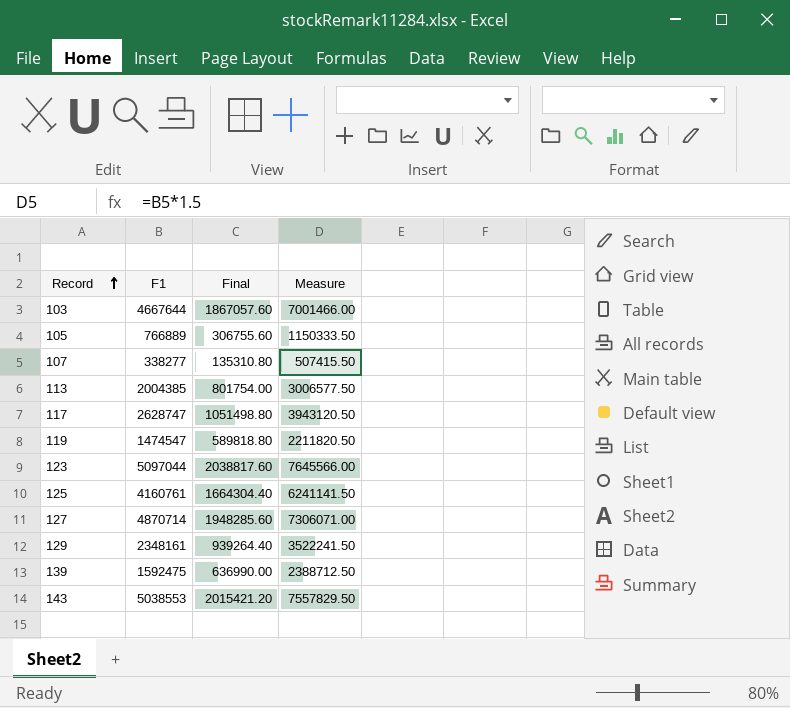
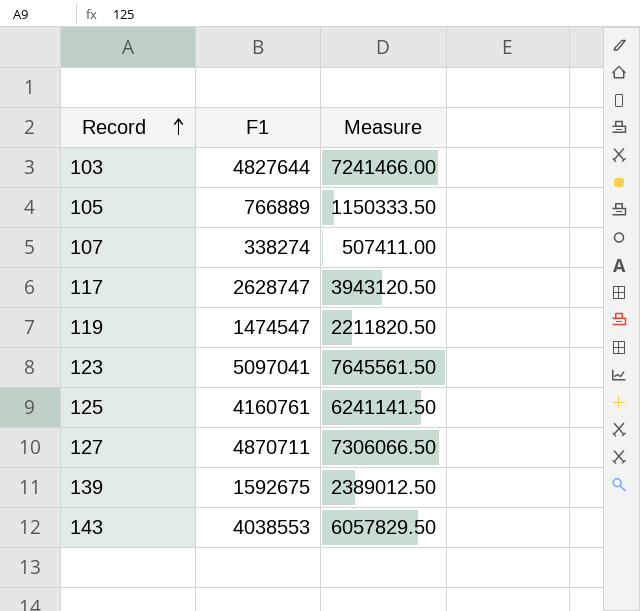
column Final | formula: [F1] * 0.4 -> none
row 113: 2004385 | 801754.00 | 3006577.50 -> none
row 129: 2348161 | 939264.40 | 3522241.50 -> none
103 | F1: 4667644 -> 4827644
103 | Measure: 7001466.00 -> 7241466.00
107 | F1: 338277 -> 338274
107 | Measure: 507415.50 -> 507411.00
123 | F1: 5097044 -> 5097041
123 | Measure: 7645566.00 -> 7645561.50
127 | F1: 4870714 -> 4870711
127 | Measure: 7306071.00 -> 7306066.50
139 | F1: 1592475 -> 1592675
139 | Measure: 2388712.50 -> 2389012.50
143 | F1: 5038553 -> 4038553
143 | Measure: 7557829.50 -> 6057829.50

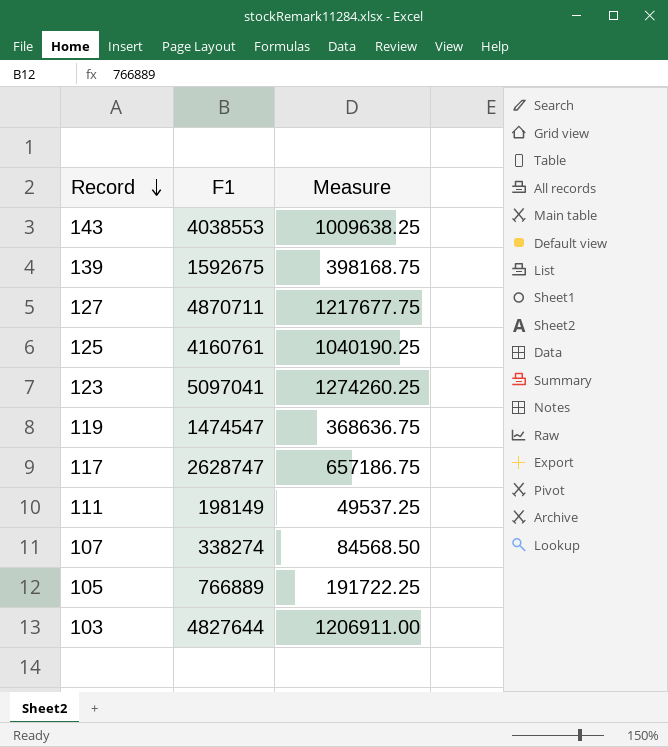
row order: Record ascending -> Record descending
column Measure | formula: [F1] * 1.5 -> [F1] * 0.25
row 111: none -> 198149 | 49537.25

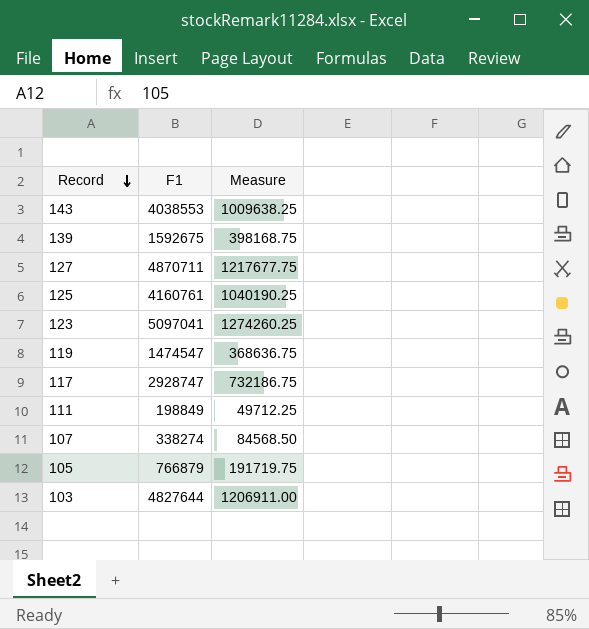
117 | F1: 2628747 -> 2928747
117 | Measure: 657186.75 -> 732186.75
111 | F1: 198149 -> 198849
111 | Measure: 49537.25 -> 49712.25
105 | F1: 766889 -> 766879
105 | Measure: 191722.25 -> 191719.75

